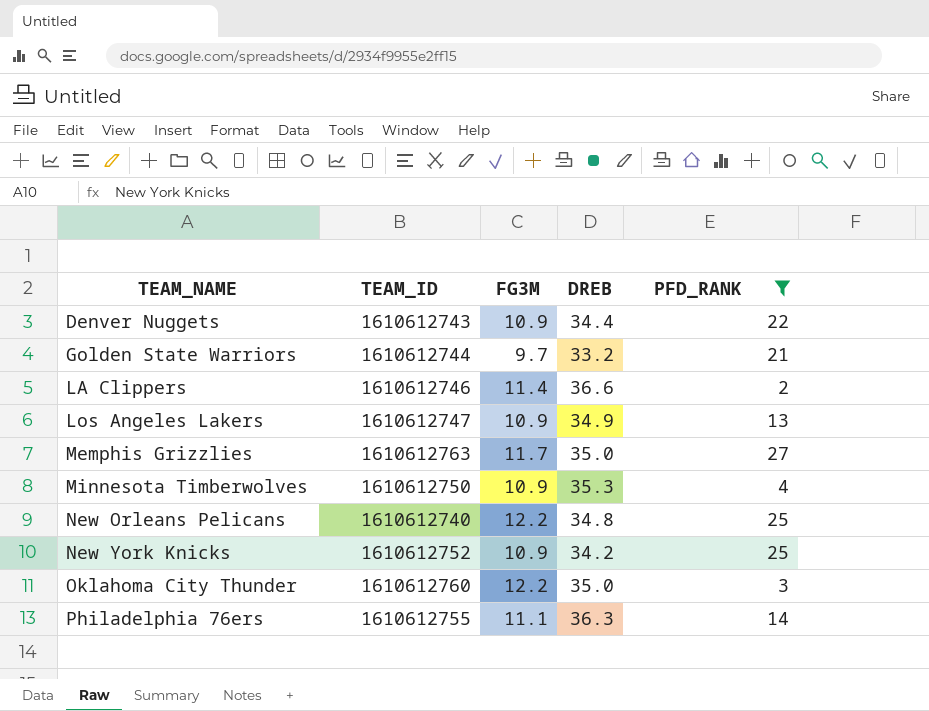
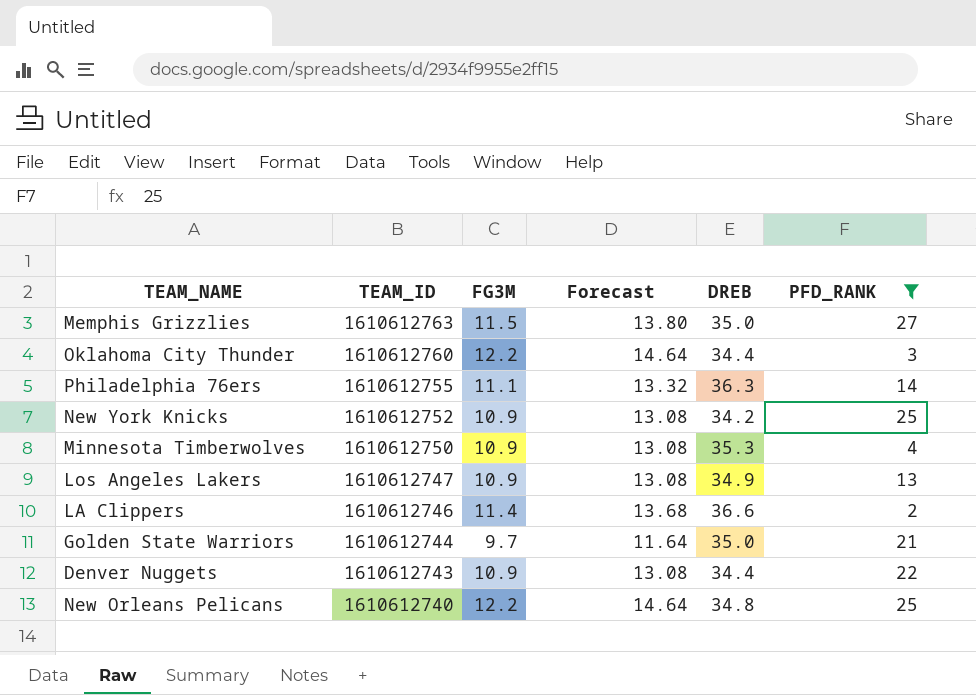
row order: TEAM_NAME ascending -> TEAM_ID descending
column Forecast | formula: none -> [FG3M] * 1.2
Memphis Grizzlies | FG3M: 11.7 -> 11.5
Oklahoma City Thunder | DREB: 35.0 -> 34.4
Golden State Warriors | DREB: 33.2 -> 35.0

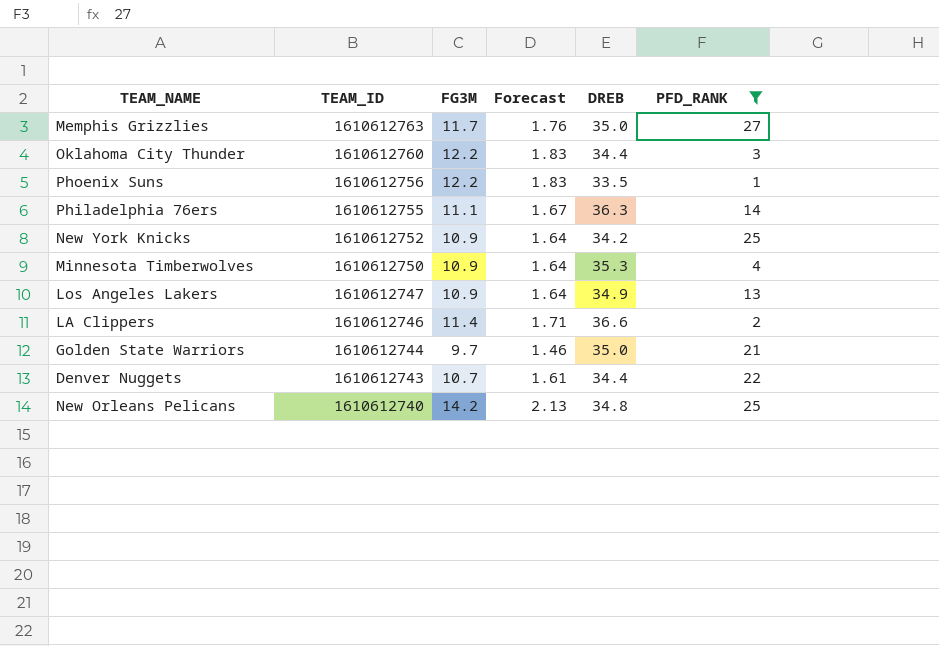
column Forecast | formula: [FG3M] * 1.2 -> [FG3M] * 0.15
Memphis Grizzlies | FG3M: 11.5 -> 11.7
row Phoenix Suns: none -> 1610612756 | 12.2 | 1.83 | 33.5 | 1
Denver Nuggets | FG3M: 10.9 -> 10.7
New Orleans Pelicans | FG3M: 12.2 -> 14.2

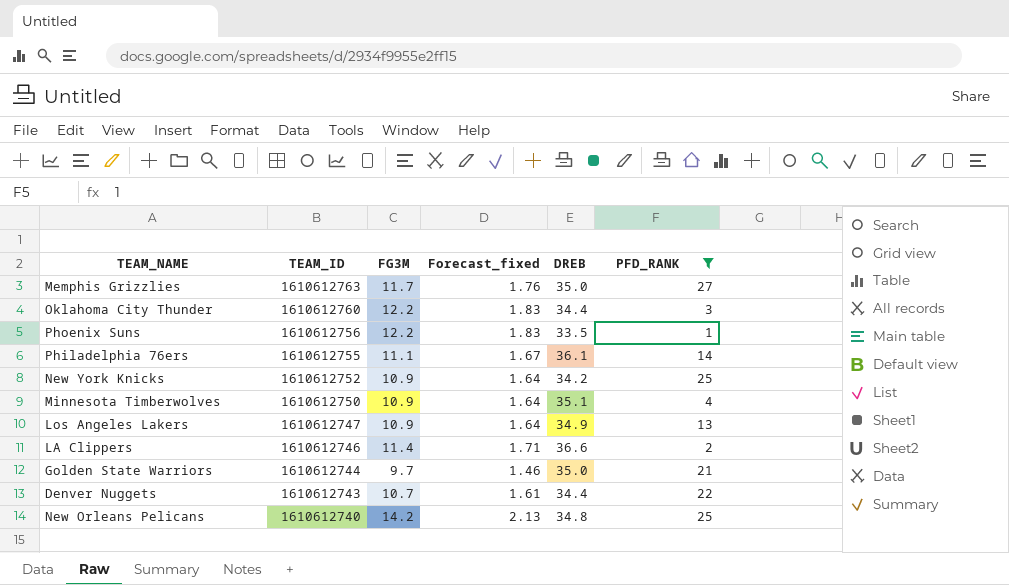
column name: Forecast -> Forecast_fixed
Philadelphia 76ers | DREB: 36.3 -> 36.1
Minnesota Timberwolves | DREB: 35.3 -> 35.1

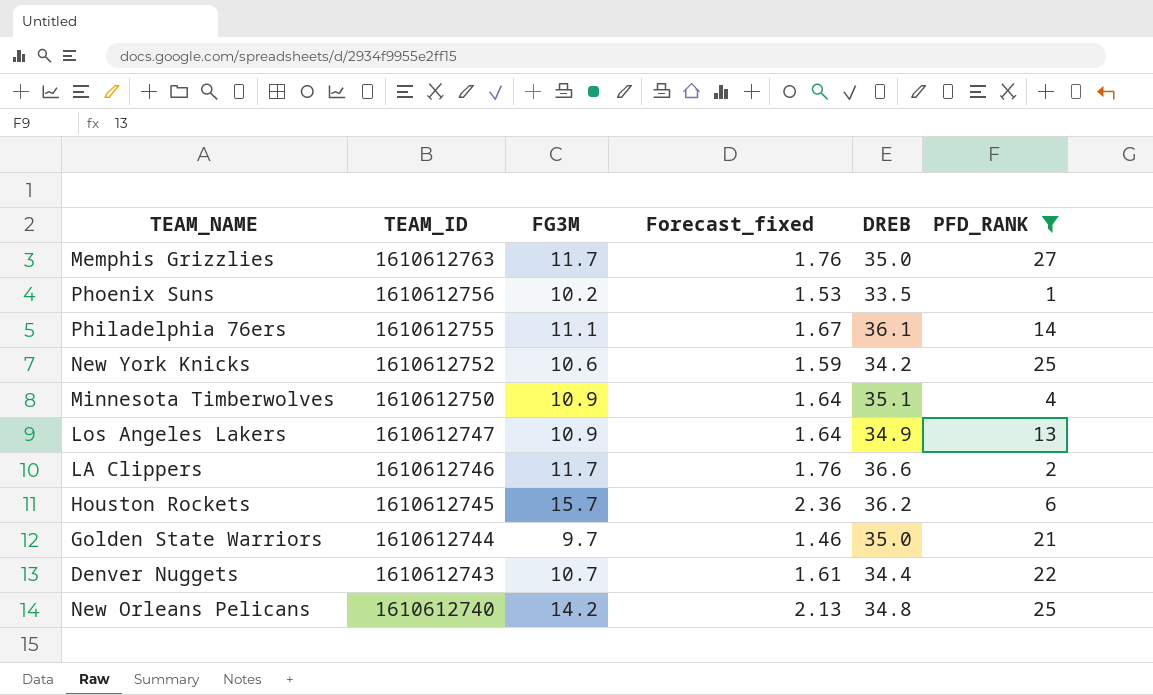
row Oklahoma City Thunder: 1610612760 | 12.2 | 1.83 | 34.4 | 3 -> none
Phoenix Suns | FG3M: 12.2 -> 10.2
Phoenix Suns | Forecast_fixed: 1.83 -> 1.53
New York Knicks | FG3M: 10.9 -> 10.6
New York Knicks | Forecast_fixed: 1.64 -> 1.59
LA Clippers | FG3M: 11.4 -> 11.7
LA Clippers | Forecast_fixed: 1.71 -> 1.76
row Houston Rockets: none -> 1610612745 | 15.7 | 2.36 | 36.2 | 6

